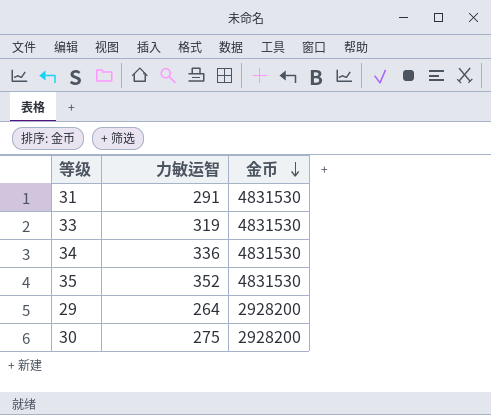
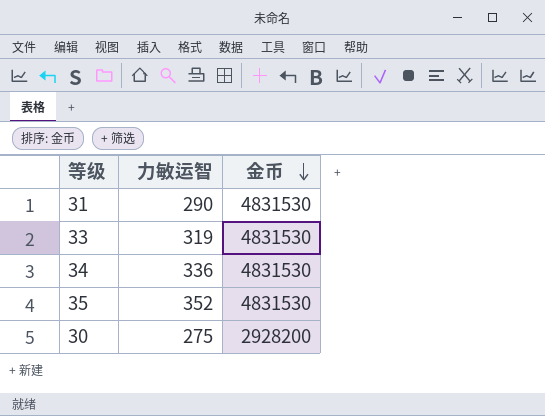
row 29: 264 | 2928200 -> none
31 | 力敏运智: 291 -> 290

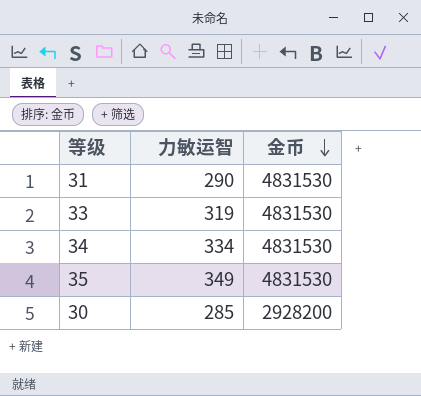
34 | 力敏运智: 336 -> 334
35 | 力敏运智: 352 -> 349
30 | 力敏运智: 275 -> 285

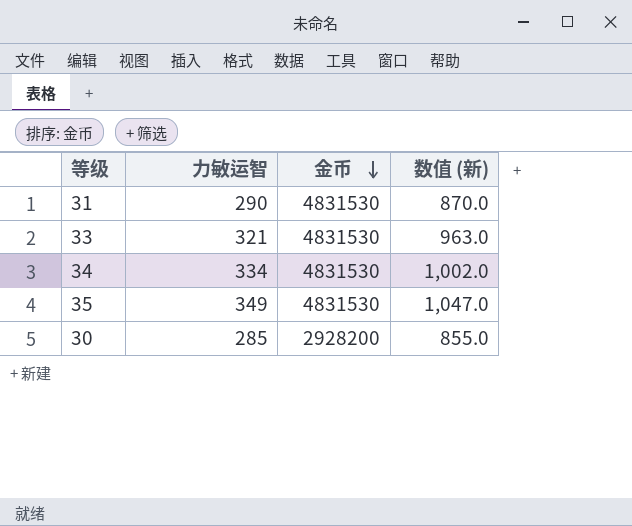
column 数值 (新) | formula: none -> [力敏运智] * 3
33 | 力敏运智: 319 -> 321

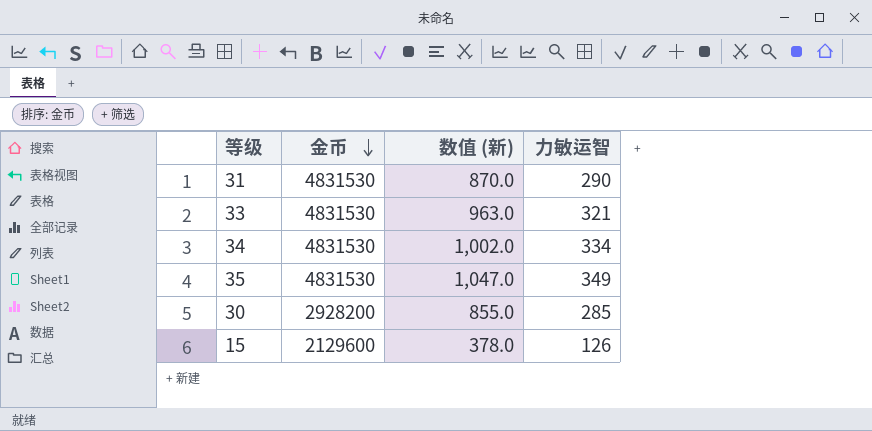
column 力敏运智 | position: 2 -> 4
row 15: none -> 2129600 | 378.0 | 126

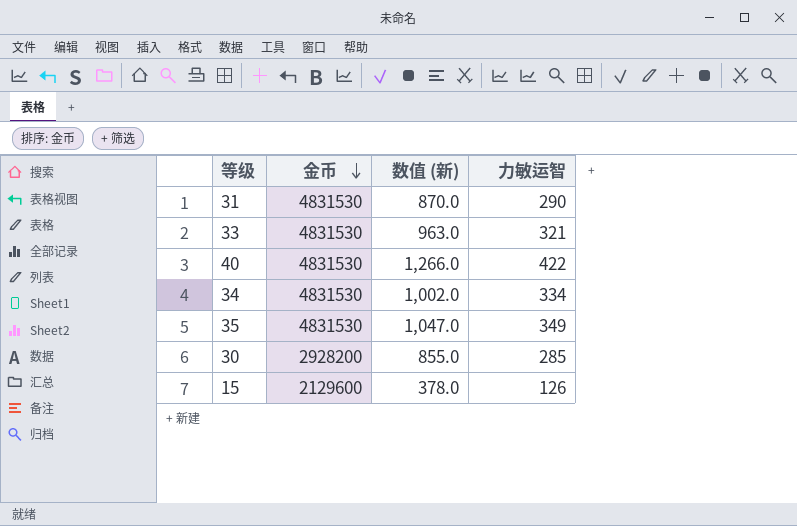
row 40: none -> 4831530 | 1,266.0 | 422

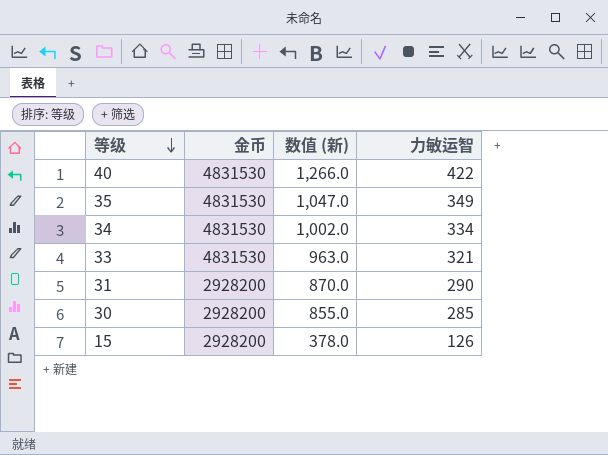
row order: 金币 descending -> 等级 descending
31 | 金币: 4831530 -> 2928200
15 | 金币: 2129600 -> 2928200

